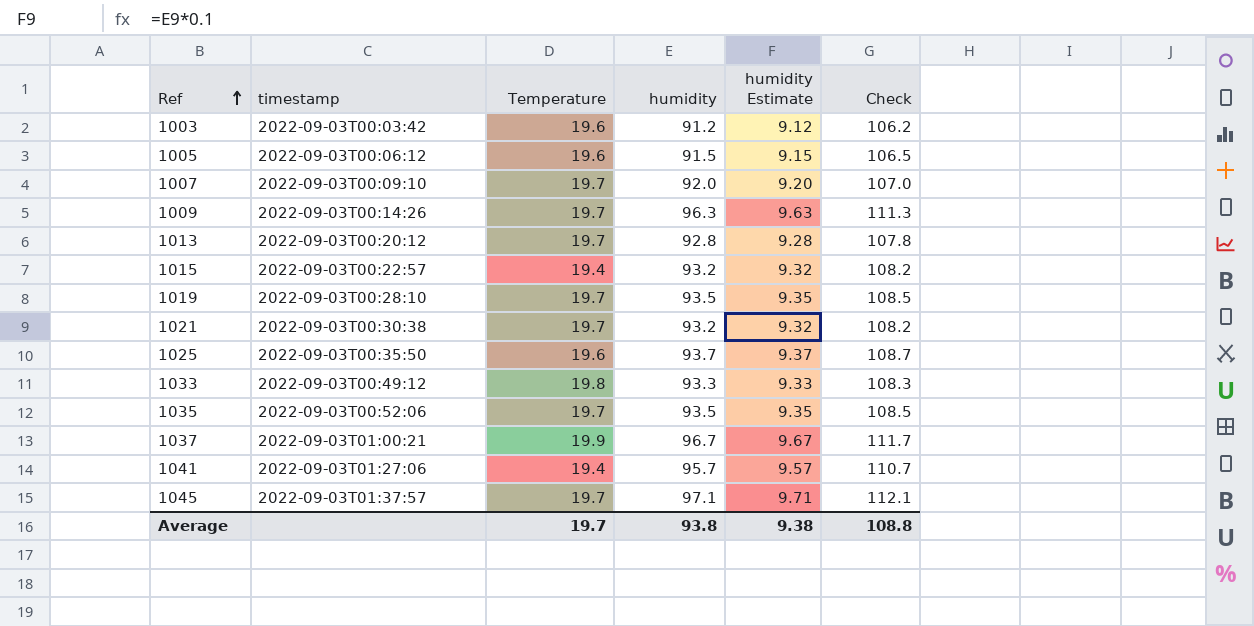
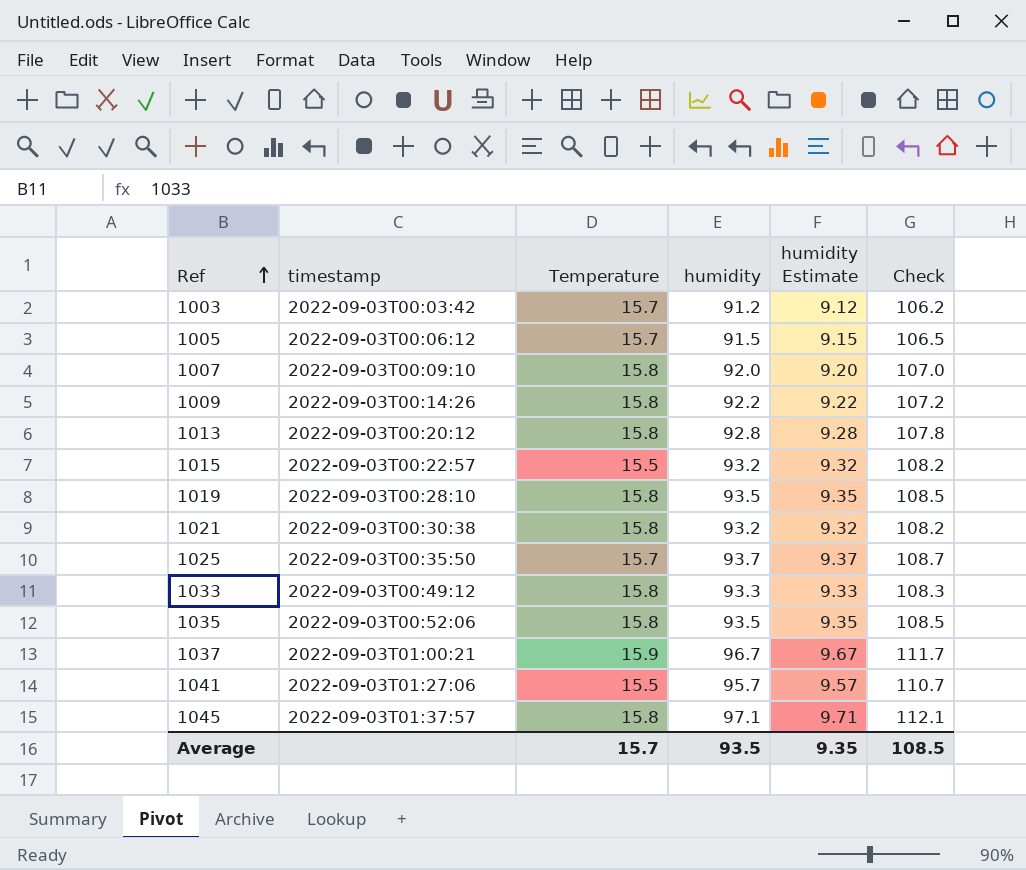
1003 | Temperature: 19.6 -> 15.7
1005 | Temperature: 19.6 -> 15.7
1007 | Temperature: 19.7 -> 15.8
1009 | Temperature: 19.7 -> 15.8
1009 | humidity: 96.3 -> 92.2
1009 | humidity Estimate: 9.63 -> 9.22
1009 | Check: 111.3 -> 107.2
1013 | Temperature: 19.7 -> 15.8
1015 | Temperature: 19.4 -> 15.5
1019 | Temperature: 19.7 -> 15.8
1021 | Temperature: 19.7 -> 15.8
1025 | Temperature: 19.6 -> 15.7
1033 | Temperature: 19.8 -> 15.8
1035 | Temperature: 19.7 -> 15.8
1037 | Temperature: 19.9 -> 15.9
1041 | Temperature: 19.4 -> 15.5
1045 | Temperature: 19.7 -> 15.8
Average | Temperature: 19.7 -> 15.7
Average | humidity: 93.8 -> 93.5
Average | humidity Estimate: 9.38 -> 9.35
Average | Check: 108.8 -> 108.5

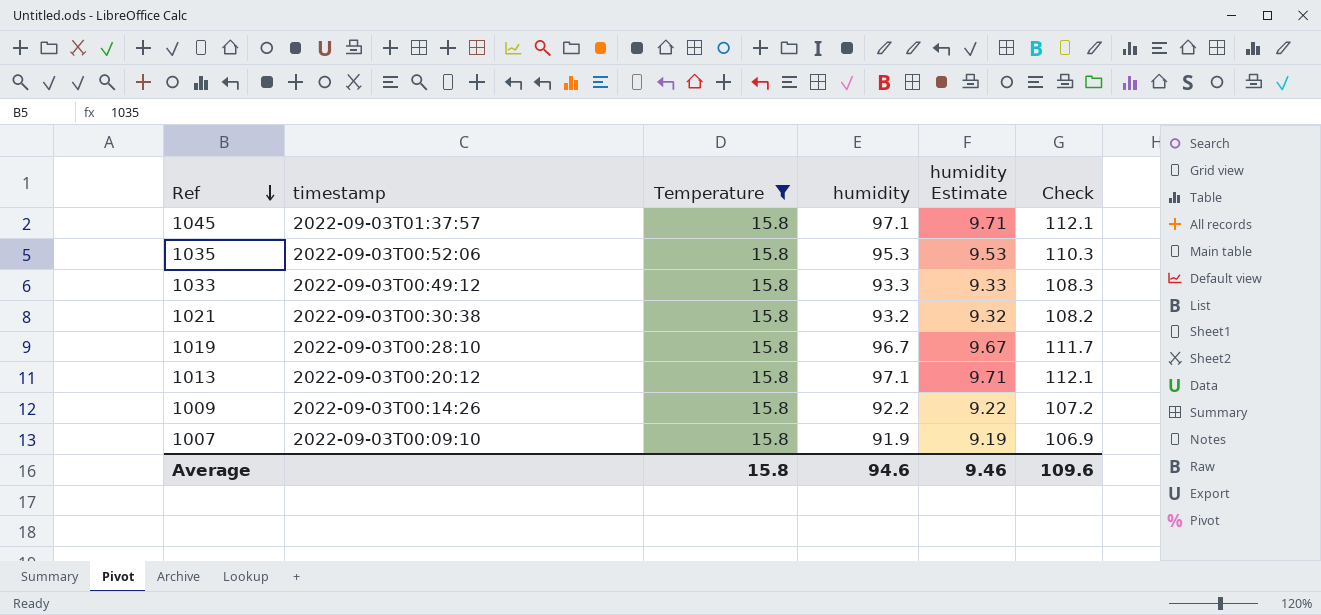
filter: none -> Temperature = 15.8
row order: Ref ascending -> Ref descending
1035 | humidity: 93.5 -> 95.3
1035 | humidity Estimate: 9.35 -> 9.53
1035 | Check: 108.5 -> 110.3
1019 | humidity: 93.5 -> 96.7
1019 | humidity Estimate: 9.35 -> 9.67
1019 | Check: 108.5 -> 111.7
1013 | humidity: 92.8 -> 97.1
1013 | humidity Estimate: 9.28 -> 9.71
1013 | Check: 107.8 -> 112.1
1007 | humidity: 92.0 -> 91.9
1007 | humidity Estimate: 9.20 -> 9.19
1007 | Check: 107.0 -> 106.9
Average | Temperature: 15.7 -> 15.8
Average | humidity: 93.5 -> 94.6
Average | humidity Estimate: 9.35 -> 9.46
Average | Check: 108.5 -> 109.6

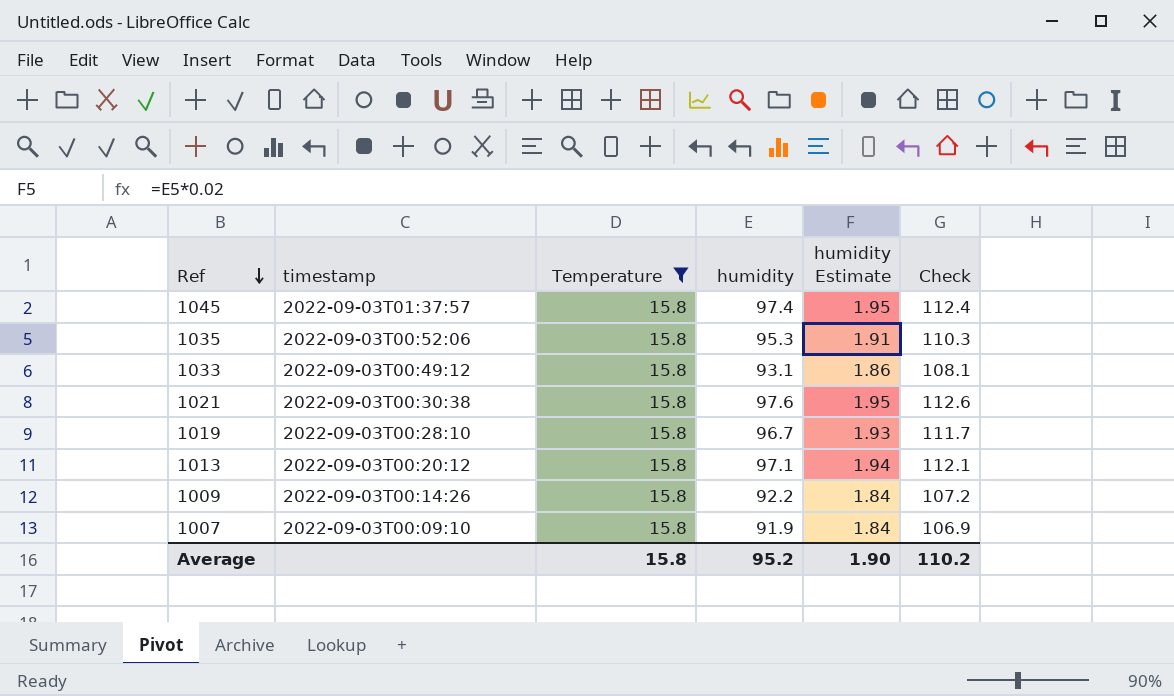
column humidity Estimate | formula: [humidity] * 0.1 -> [humidity] * 0.02
1045 | humidity: 97.1 -> 97.4
1045 | Check: 112.1 -> 112.4
1033 | humidity: 93.3 -> 93.1
1033 | Check: 108.3 -> 108.1
1021 | humidity: 93.2 -> 97.6
1021 | Check: 108.2 -> 112.6
Average | humidity: 94.6 -> 95.2
Average | humidity Estimate: 9.46 -> 1.90
Average | Check: 109.6 -> 110.2

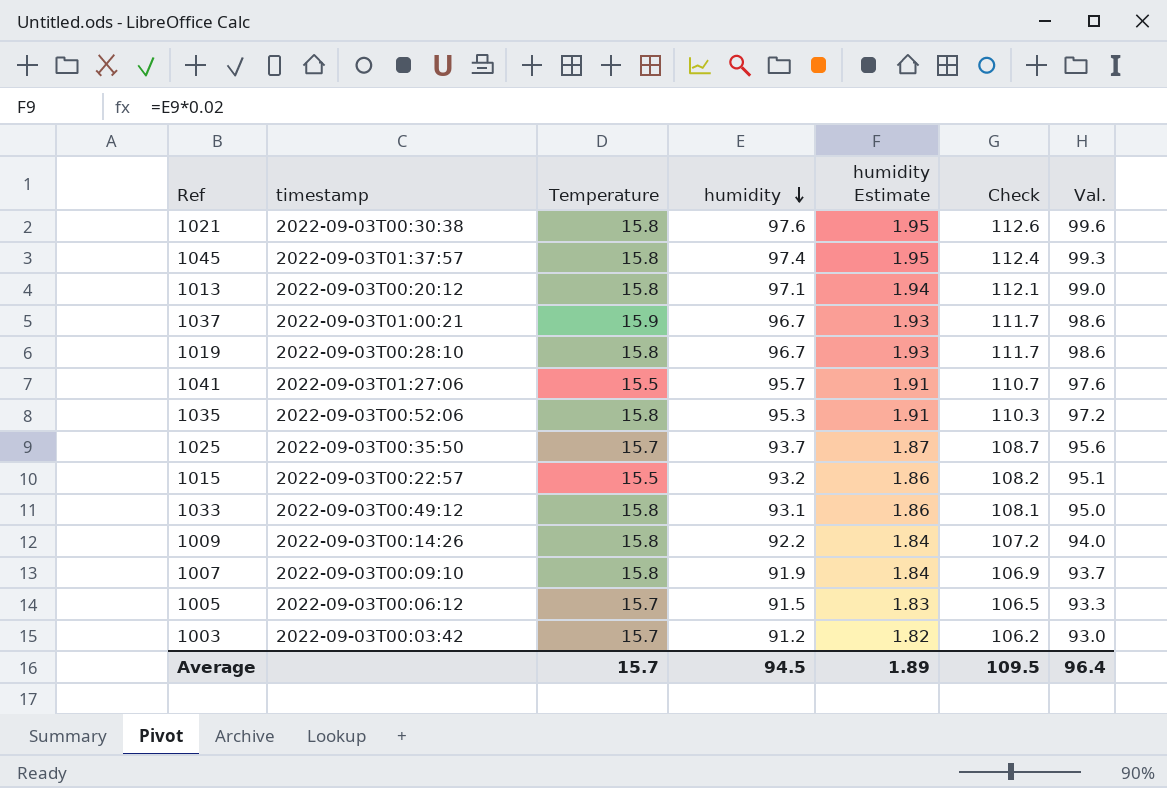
filter: Temperature = 15.8 -> none
row order: Ref descending -> humidity descending
column Val. | formula: none -> [humidity] * 1.02
Average | Temperature: 15.8 -> 15.7
Average | humidity: 95.2 -> 94.5
Average | humidity Estimate: 1.90 -> 1.89
Average | Check: 110.2 -> 109.5

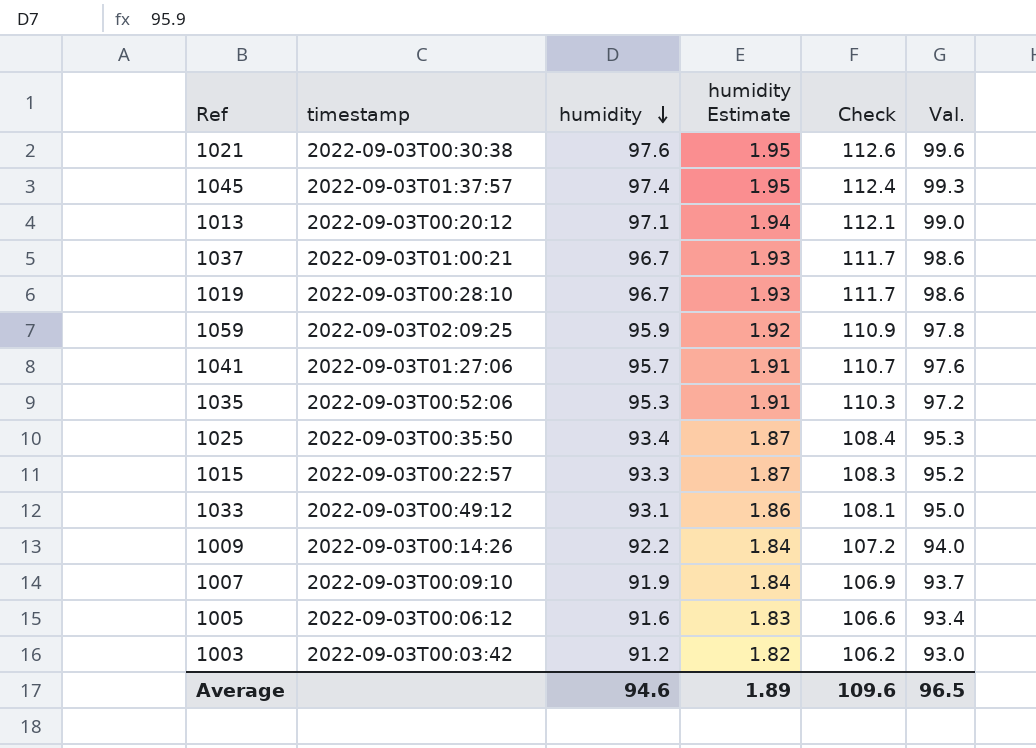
column Temperature | position: 3 -> none
row 1059: none -> 2022-09-03T02:09:25 | 95.9 | 1.92 | 110.9 | 97.8
1025 | humidity: 93.7 -> 93.4
1025 | Check: 108.7 -> 108.4
1025 | Val.: 95.6 -> 95.3
1015 | humidity: 93.2 -> 93.3
1015 | humidity Estimate: 1.86 -> 1.87
1015 | Check: 108.2 -> 108.3
1015 | Val.: 95.1 -> 95.2
1005 | humidity: 91.5 -> 91.6
1005 | Check: 106.5 -> 106.6
1005 | Val.: 93.3 -> 93.4
Average | humidity: 94.5 -> 94.6
Average | Check: 109.5 -> 109.6
Average | Val.: 96.4 -> 96.5

